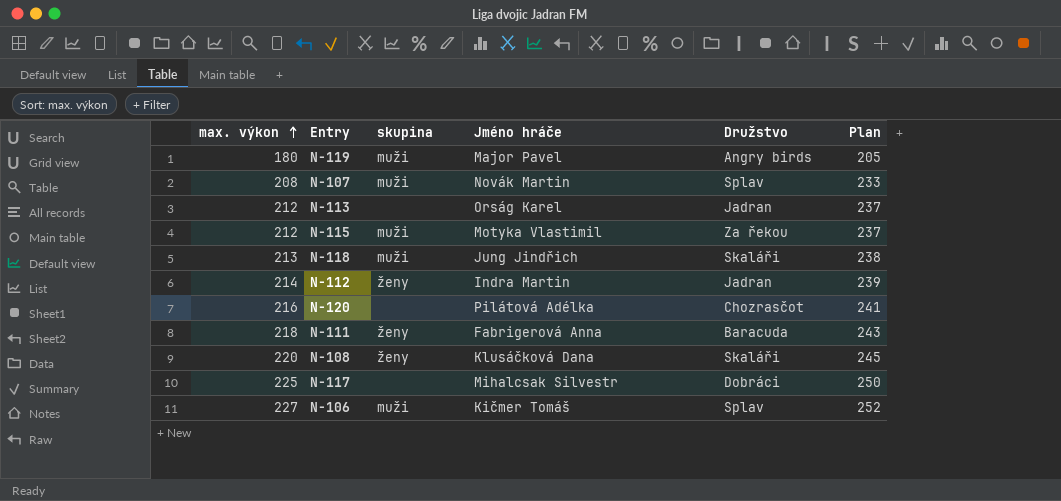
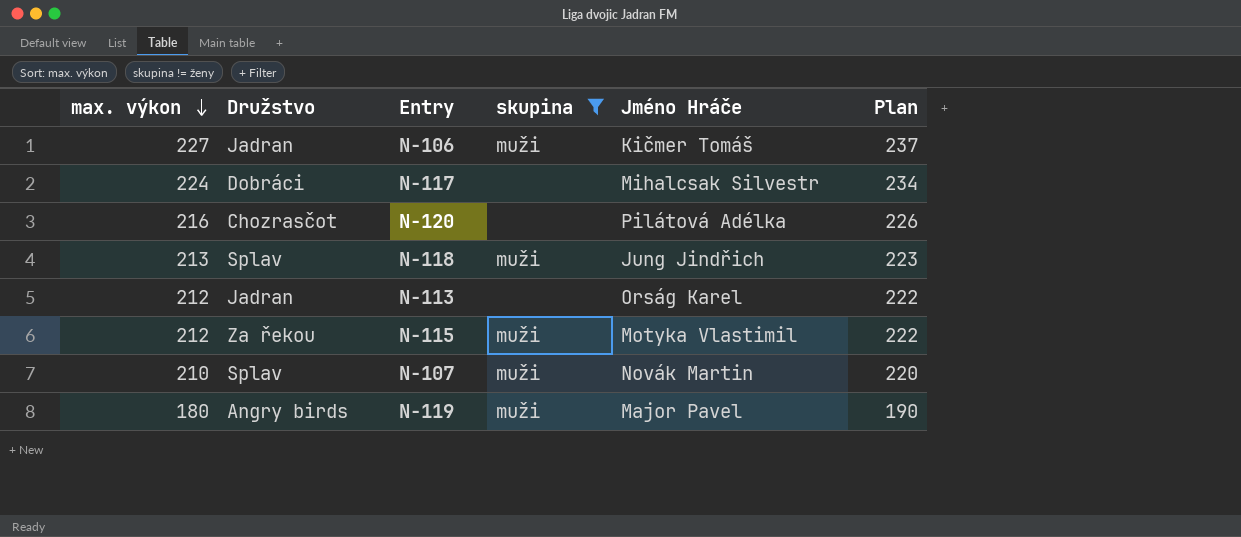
filter: none -> skupina != ženy
row order: max. výkon ascending -> max. výkon descending
column Družstvo | position: 5 -> 2
column name: Jméno hráče -> Jméno Hráče
column Plan | formula: [max. výkon] + 25 -> [max. výkon] + 10
N-106 | Družstvo: Splav -> Jadran
N-117 | max. výkon: 225 -> 224
N-118 | Družstvo: Skaláři -> Splav
N-107 | max. výkon: 208 -> 210

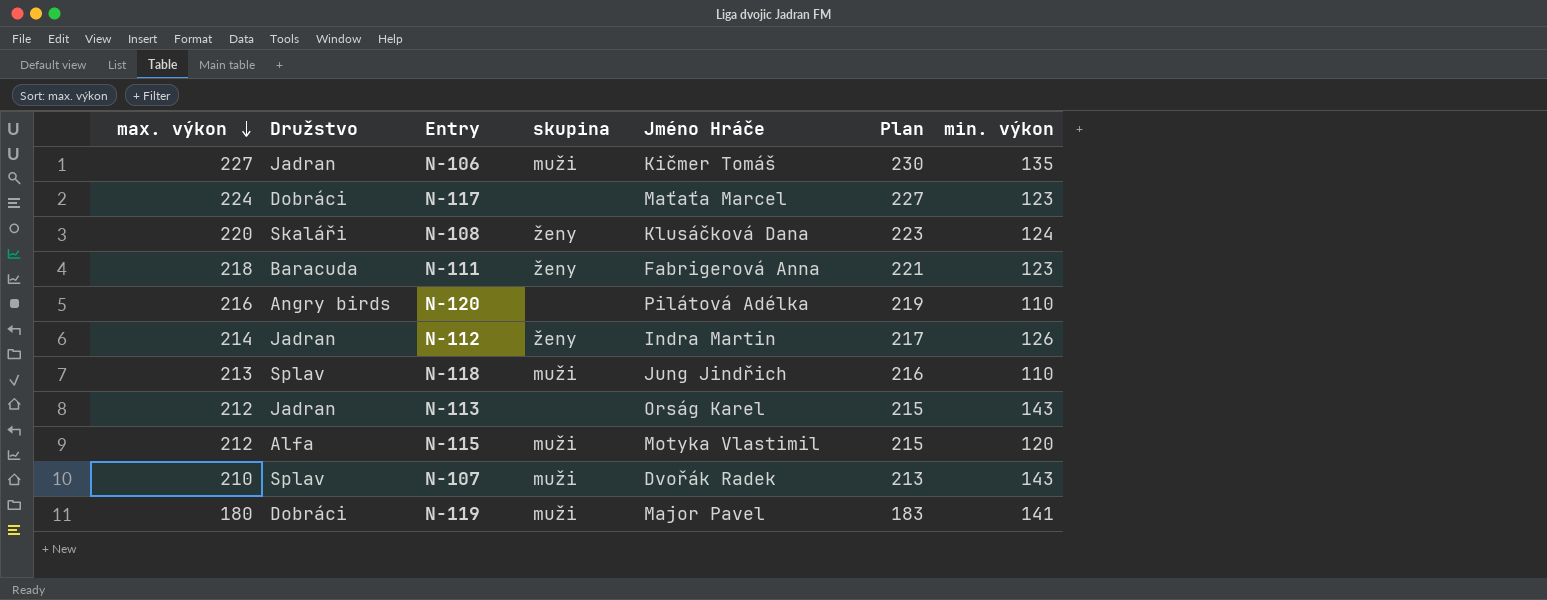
filter: skupina != ženy -> none
column Plan | formula: [max. výkon] + 10 -> [max. výkon] + 3
column min. výkon | position: none -> 7
N-117 | Jméno Hráče: Mihalcsak Silvestr -> Maťaťa Marcel
N-120 | Družstvo: Chozrasčot -> Angry birds
N-115 | Družstvo: Za řekou -> Alfa
N-107 | Jméno Hráče: Novák Martin -> Dvořák Radek
N-119 | Družstvo: Angry birds -> Dobráci

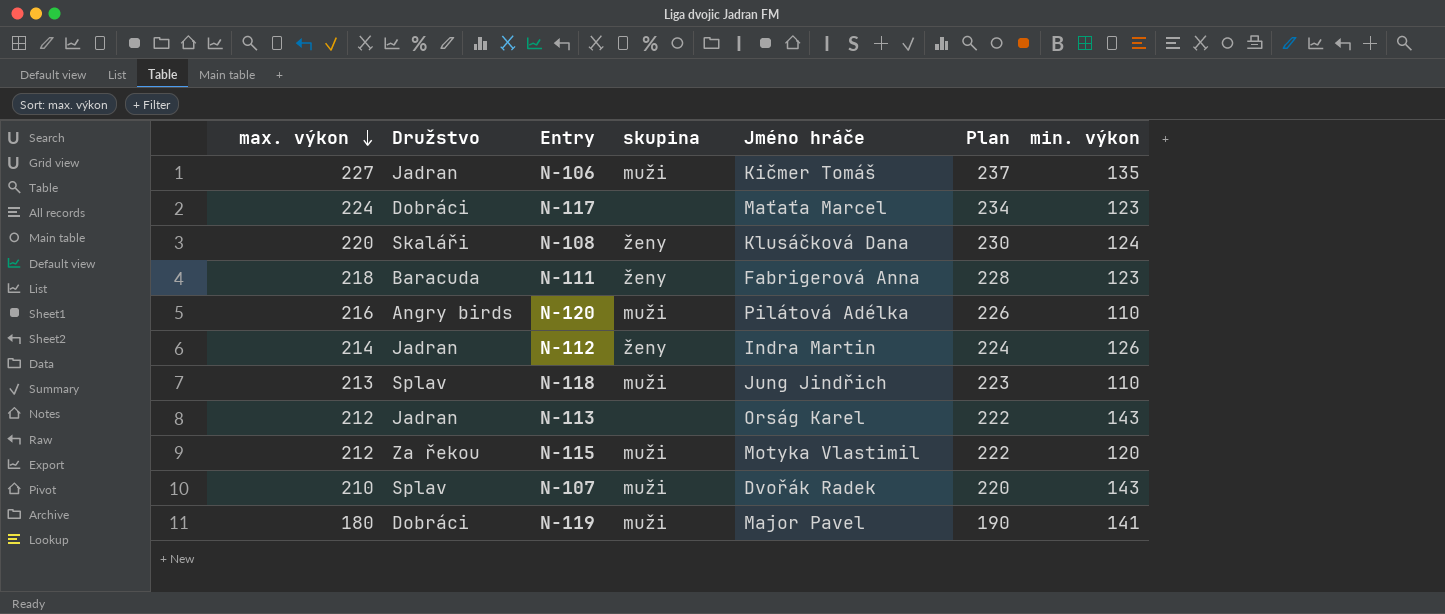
column name: Jméno Hráče -> Jméno hráče
column Plan | formula: [max. výkon] + 3 -> [max. výkon] + 10
N-120 | skupina: none -> muži
N-115 | Družstvo: Alfa -> Za řekou

